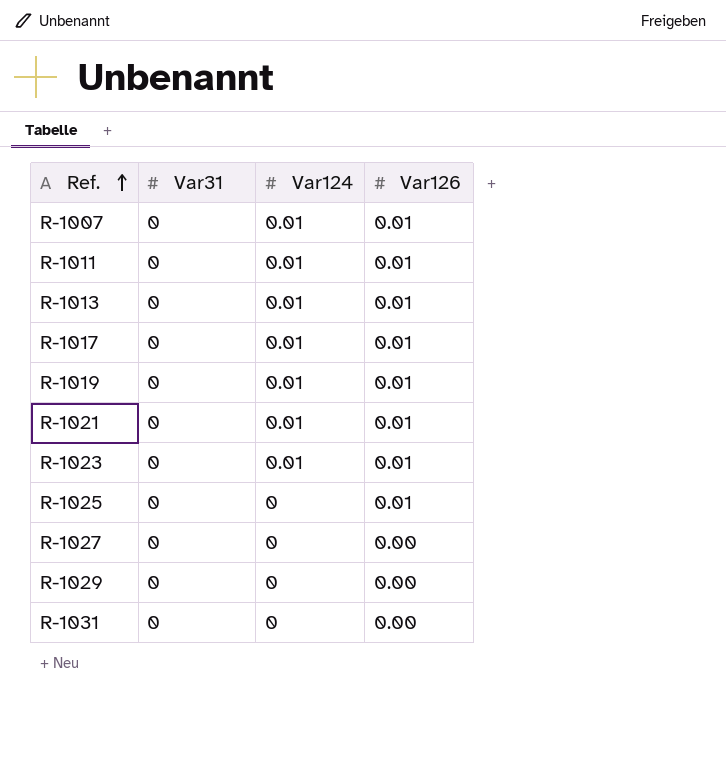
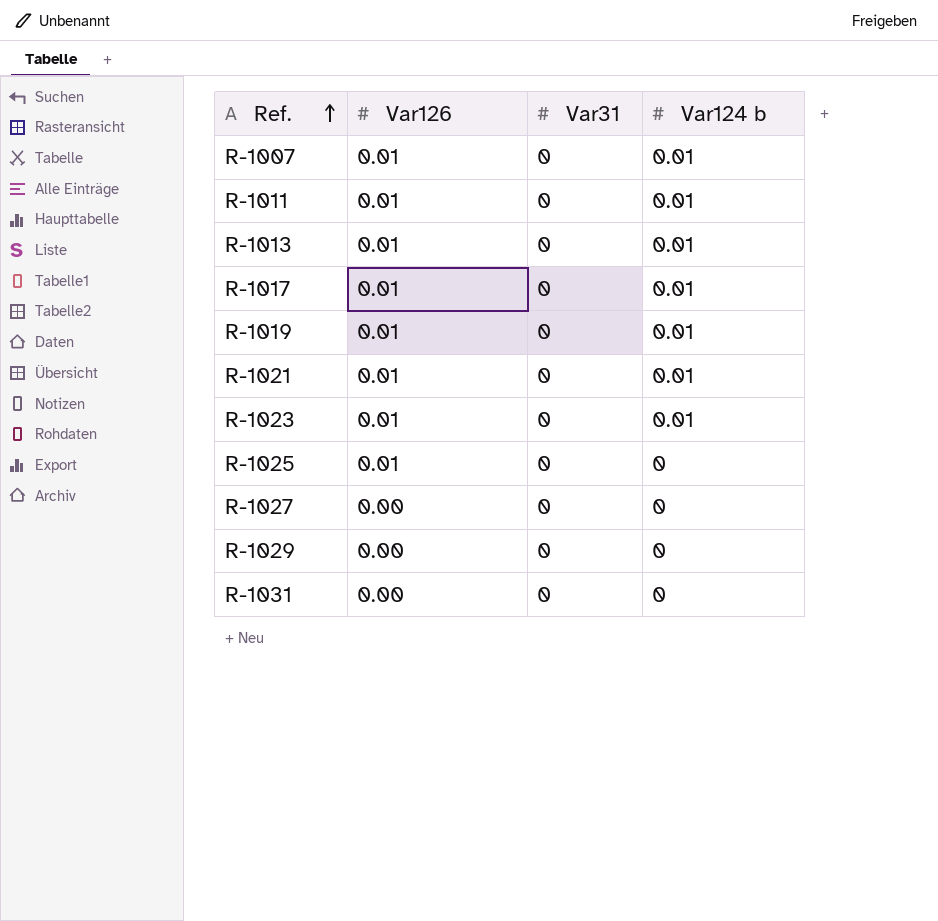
column Var126 | position: 4 -> 2
column name: Var124 -> Var124 b

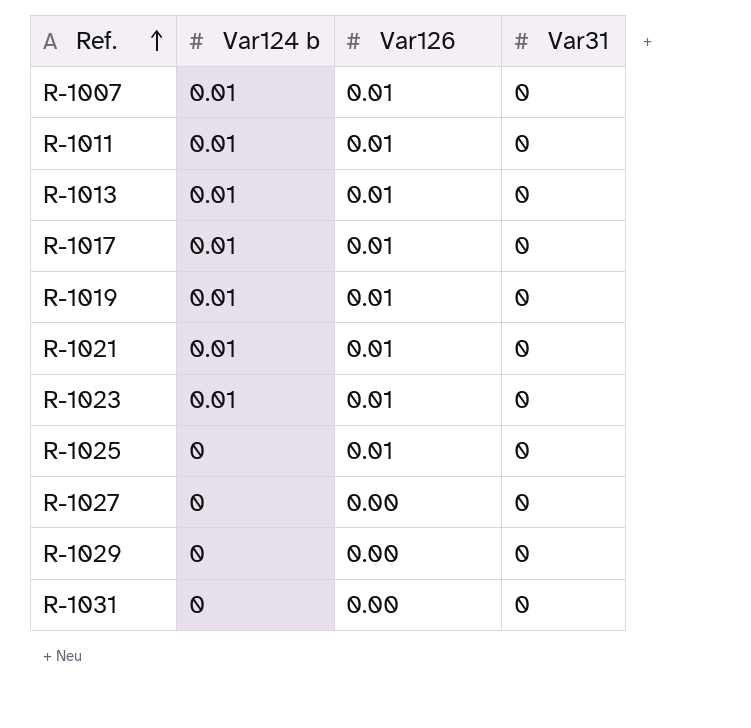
column Var124 b | position: 4 -> 2

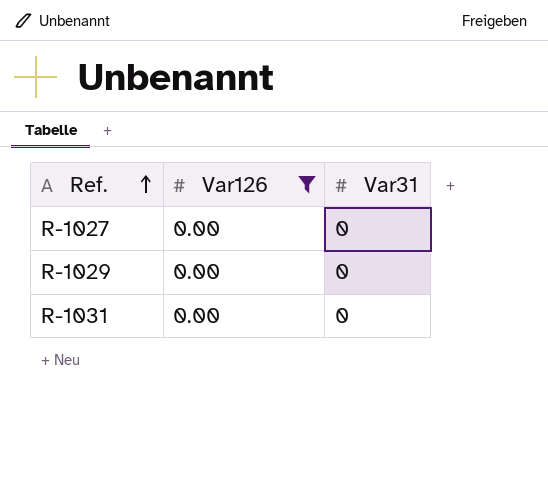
filter: none -> Var126 = 0.00
column Var124 b | position: 2 -> none

